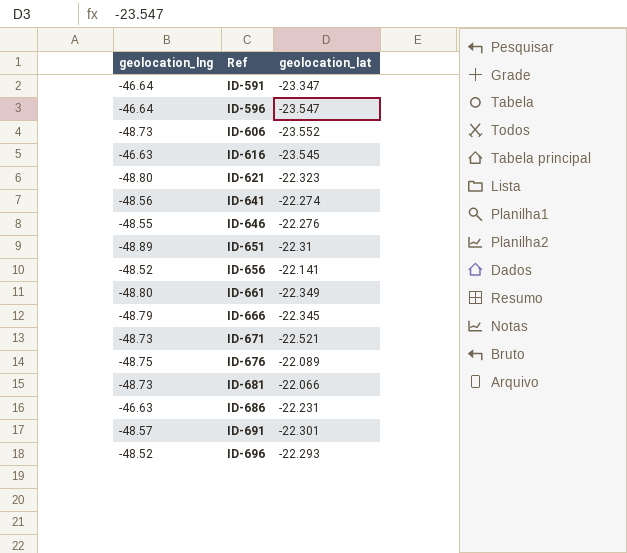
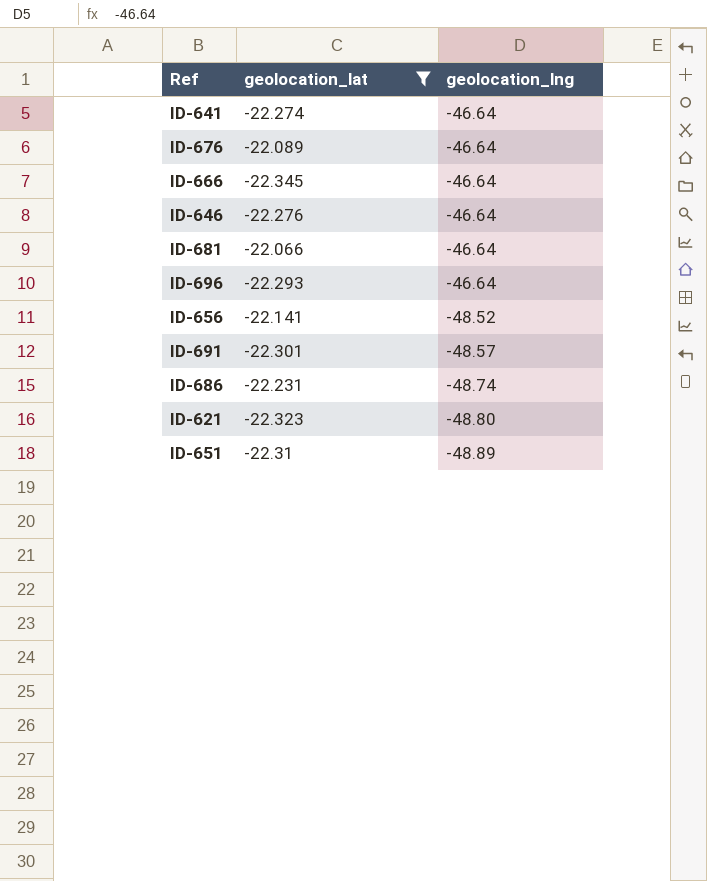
filter: none -> geolocation_lat >= -22.345
row order: Ref ascending -> geolocation_lng descending
column geolocation_lng | position: 1 -> 3
ID-641 | geolocation_lng: -48.56 -> -46.64
ID-676 | geolocation_lng: -48.75 -> -46.64
ID-666 | geolocation_lng: -48.79 -> -46.64
ID-646 | geolocation_lng: -48.55 -> -46.64
ID-681 | geolocation_lng: -48.73 -> -46.64
ID-696 | geolocation_lng: -48.52 -> -46.64
ID-686 | geolocation_lng: -46.63 -> -48.74

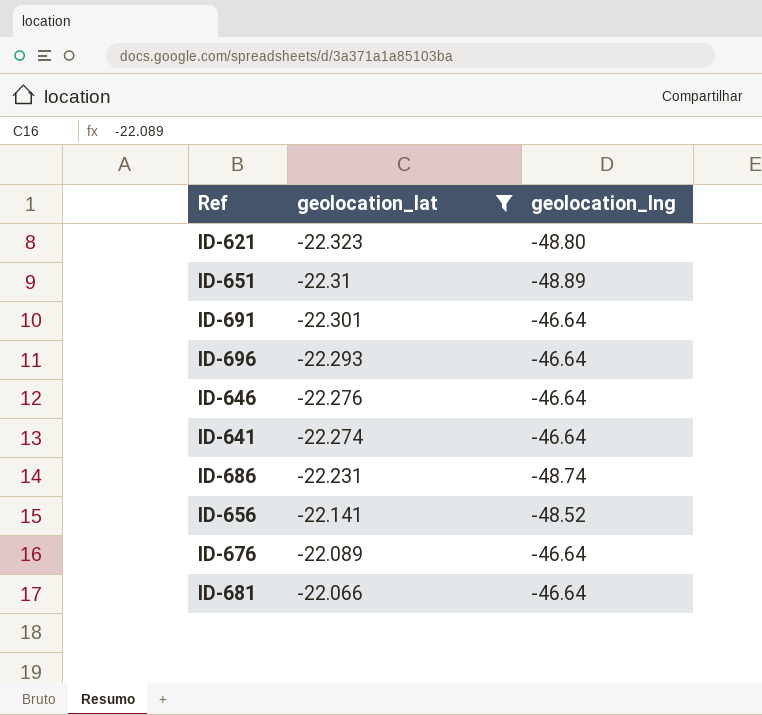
row order: geolocation_lng descending -> geolocation_lat ascending
row ID-666: -22.345 | -46.64 -> none
ID-691 | geolocation_lng: -48.57 -> -46.64

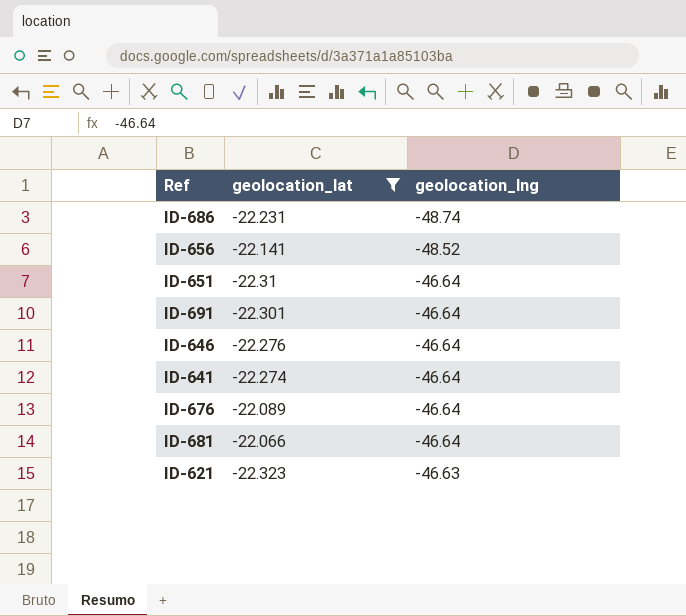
row order: geolocation_lat ascending -> geolocation_lng ascending
row ID-696: -22.293 | -46.64 -> none
ID-651 | geolocation_lng: -48.89 -> -46.64
ID-621 | geolocation_lng: -48.80 -> -46.63

